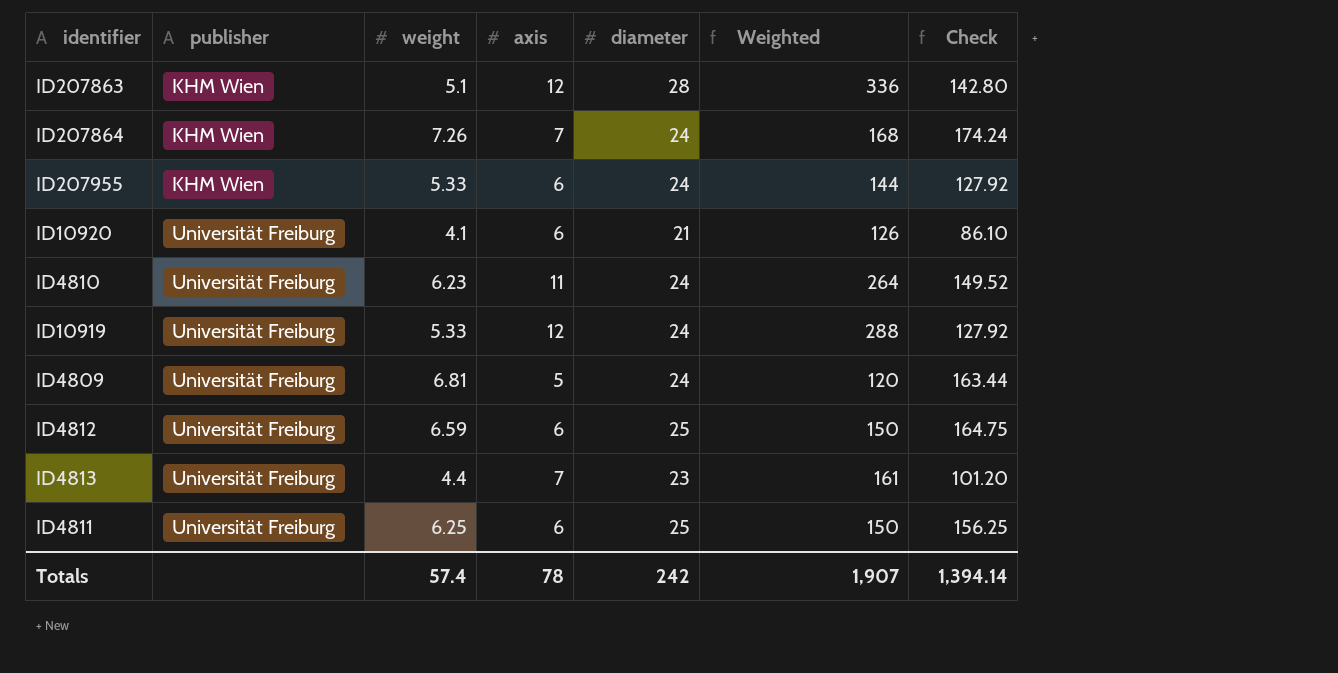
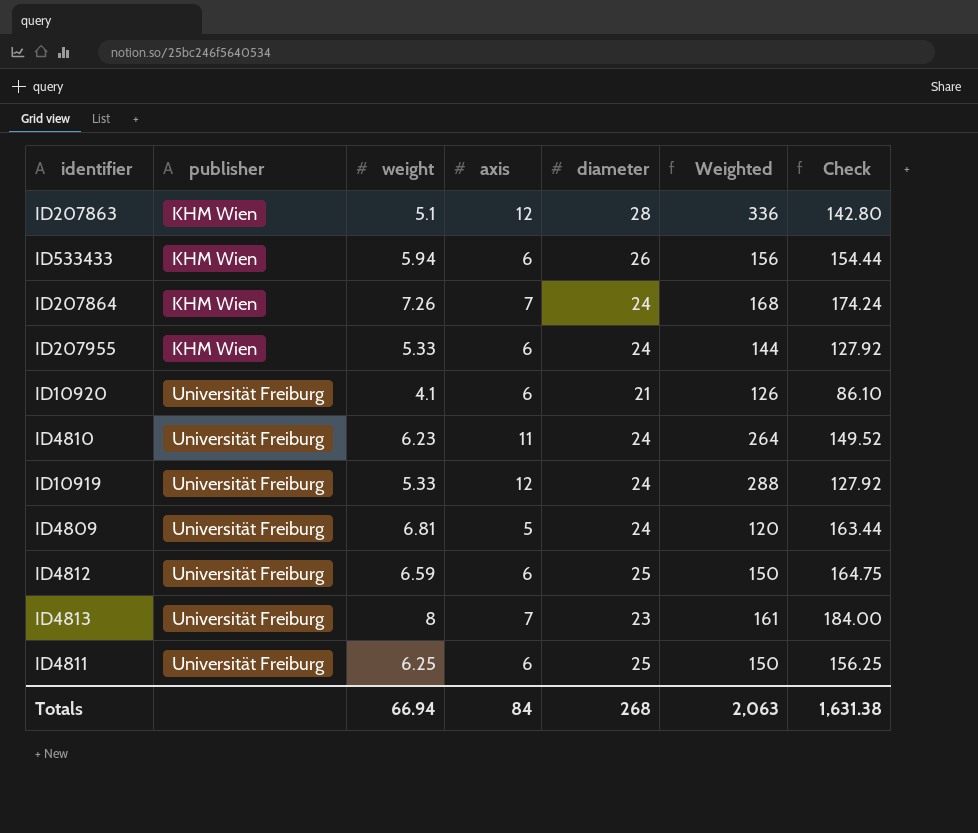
row ID533433: none -> KHM Wien | 5.94 | 6 | 26 | 156 | 154.44
ID4813 | weight: 4.4 -> 8
ID4813 | Check: 101.20 -> 184.00
Totals | weight: 57.4 -> 66.94
Totals | axis: 78 -> 84
Totals | diameter: 242 -> 268
Totals | Weighted: 1,907 -> 2,063
Totals | Check: 1,394.14 -> 1,631.38

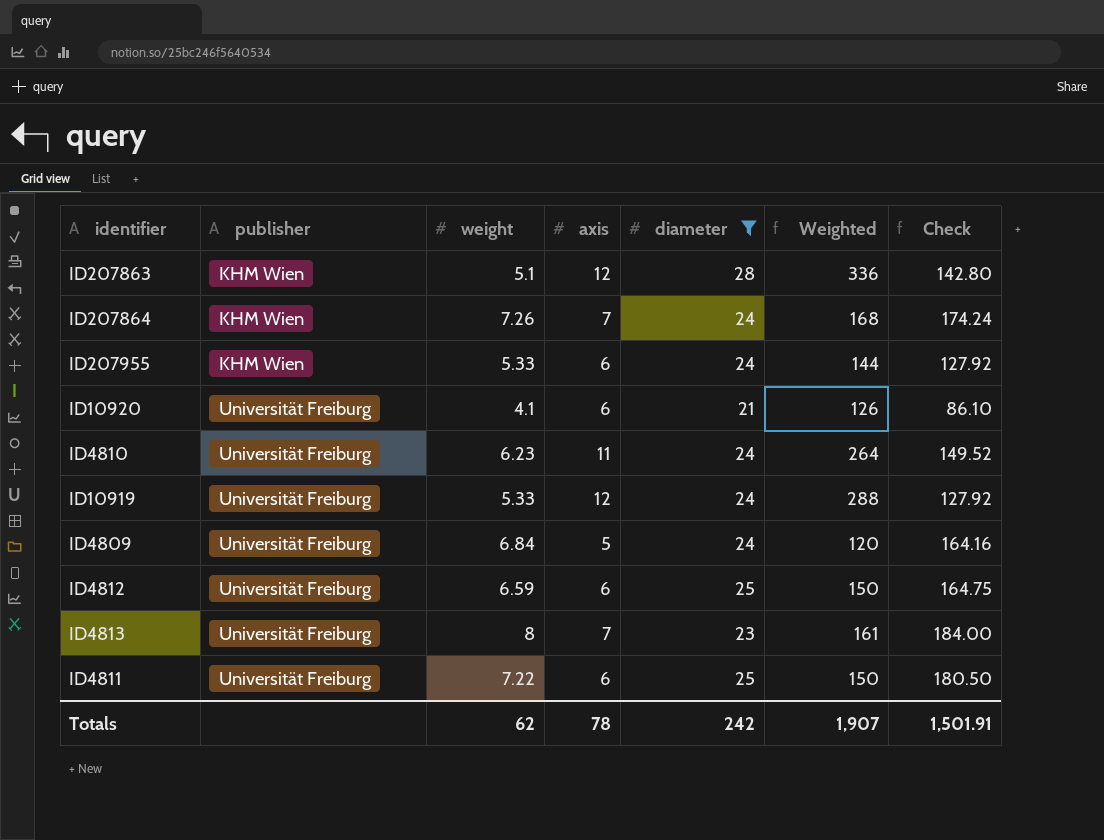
filter: none -> diameter != 26
ID4809 | weight: 6.81 -> 6.84
ID4809 | Check: 163.44 -> 164.16
ID4811 | weight: 6.25 -> 7.22
ID4811 | Check: 156.25 -> 180.50
Totals | weight: 66.94 -> 62
Totals | axis: 84 -> 78
Totals | diameter: 268 -> 242
Totals | Weighted: 2,063 -> 1,907
Totals | Check: 1,631.38 -> 1,501.91

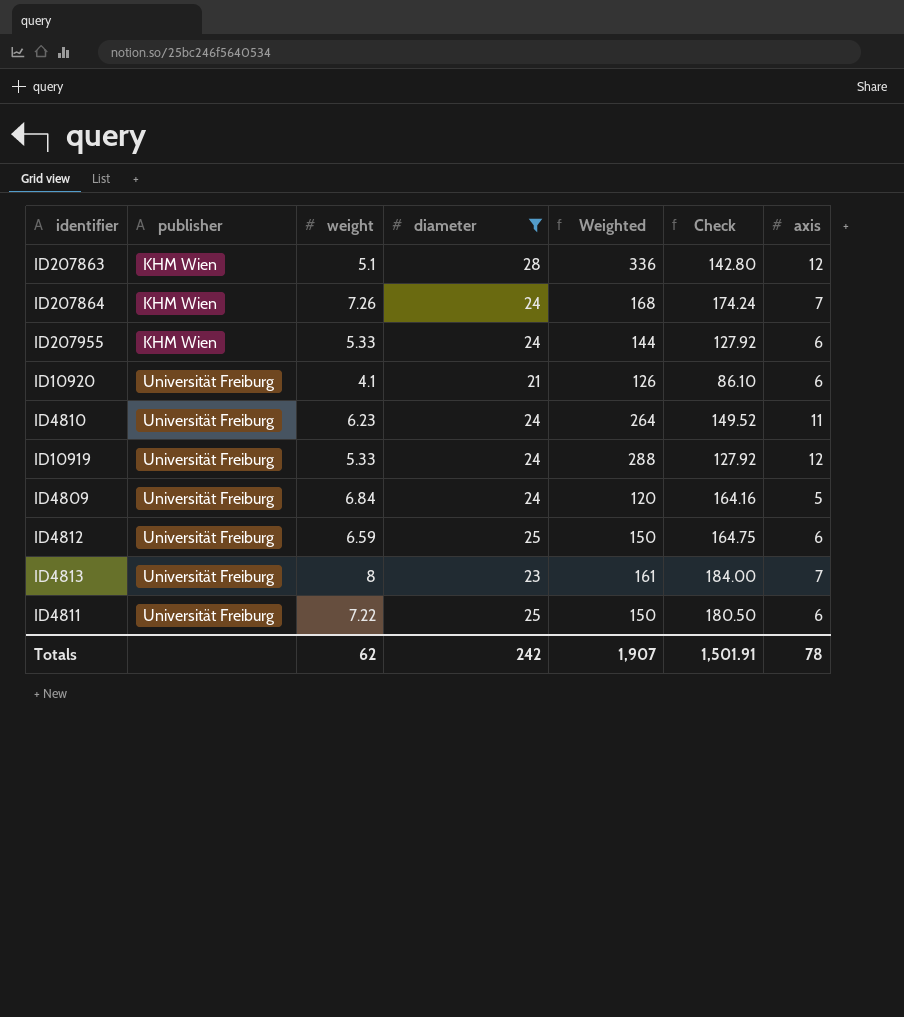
column axis | position: 4 -> 7

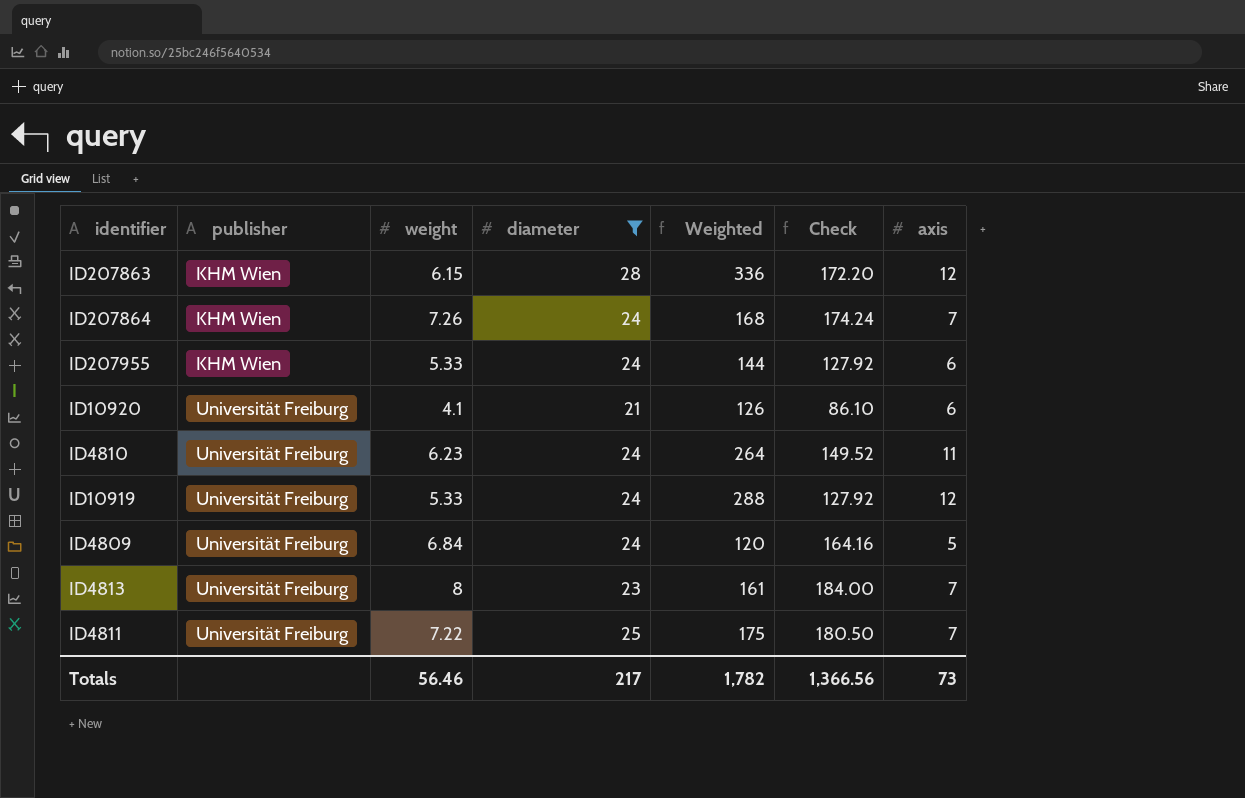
row ID4812: Universität Freiburg | 6.59 | 25 | 150 | 164.75 | 6 -> none
ID207863 | weight: 5.1 -> 6.15
ID207863 | Check: 142.80 -> 172.20
ID4811 | Weighted: 150 -> 175
ID4811 | axis: 6 -> 7
Totals | weight: 62 -> 56.46
Totals | diameter: 242 -> 217
Totals | Weighted: 1,907 -> 1,782
Totals | Check: 1,501.91 -> 1,366.56
Totals | axis: 78 -> 73

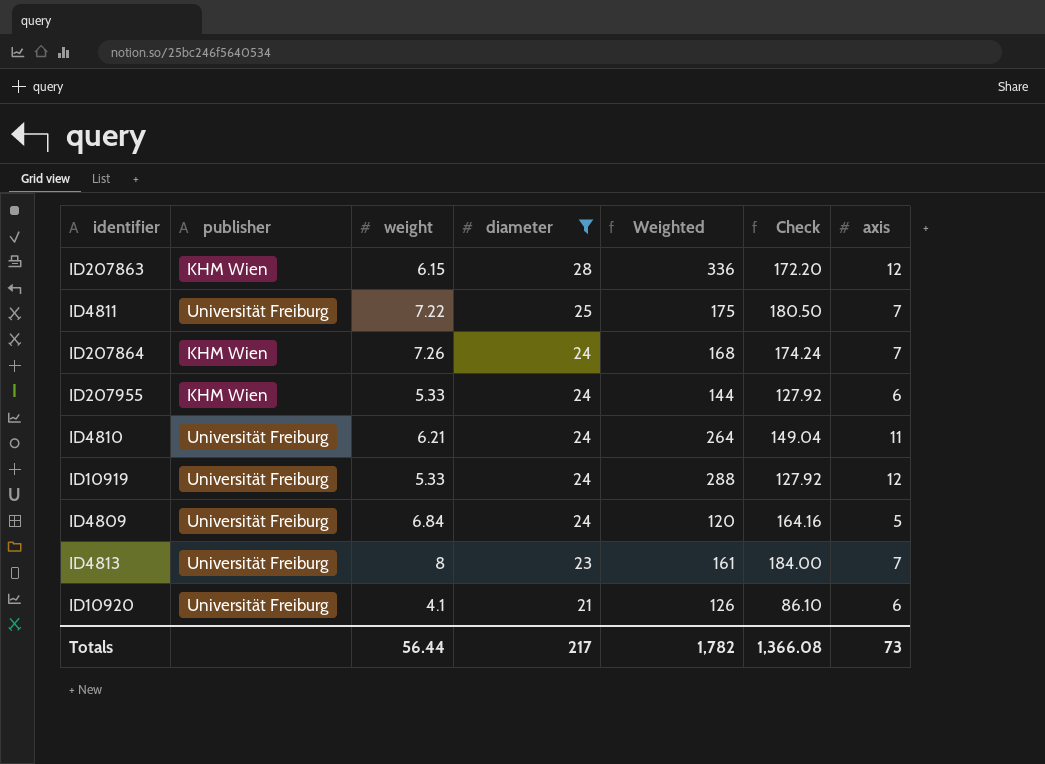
row order: publisher ascending -> diameter descending
ID4810 | weight: 6.23 -> 6.21
ID4810 | Check: 149.52 -> 149.04
Totals | weight: 56.46 -> 56.44
Totals | Check: 1,366.56 -> 1,366.08

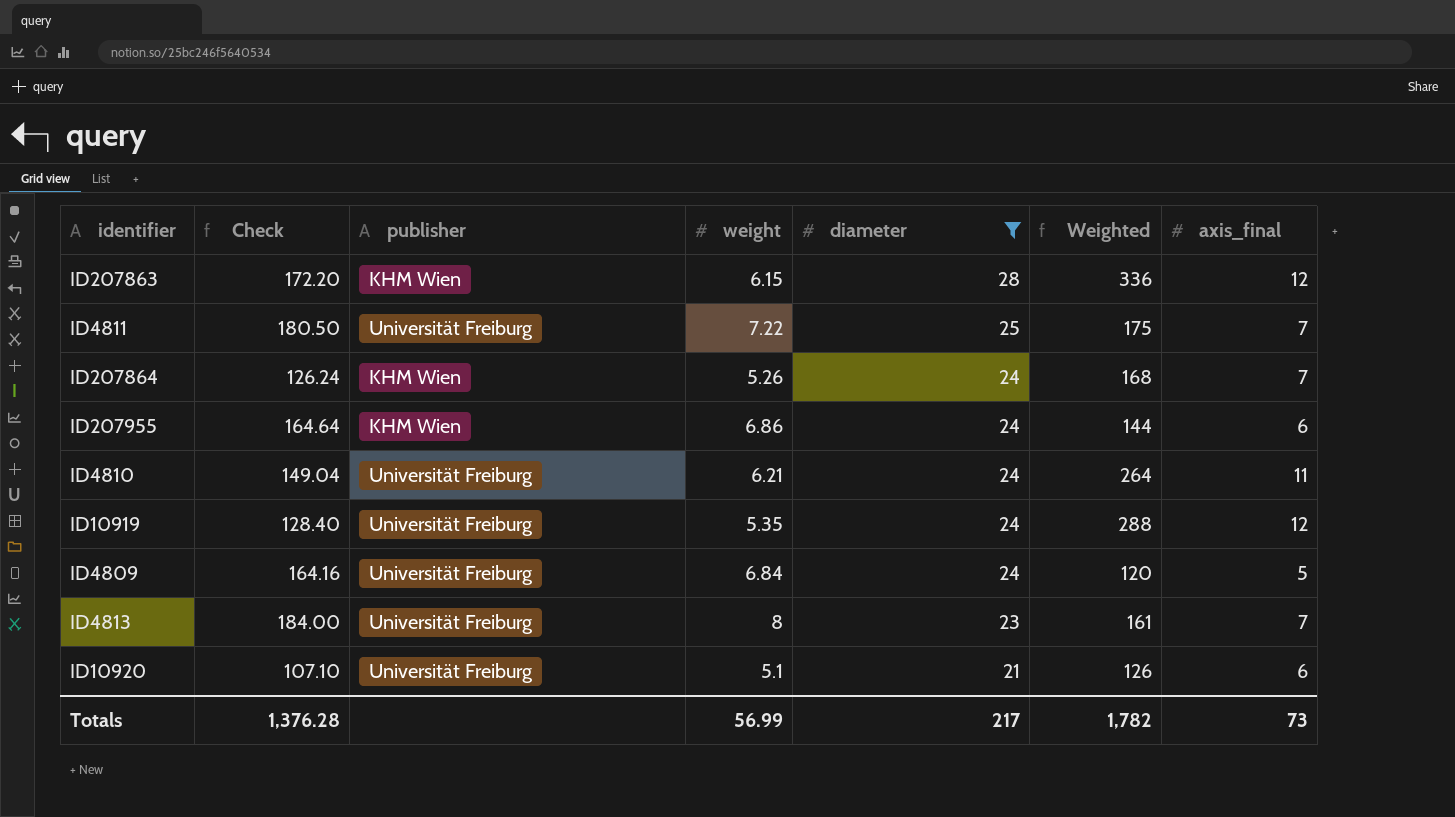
column Check | position: 6 -> 2
column name: axis -> axis_final
ID207864 | Check: 174.24 -> 126.24
ID207864 | weight: 7.26 -> 5.26
ID207955 | Check: 127.92 -> 164.64
ID207955 | weight: 5.33 -> 6.86
ID10919 | Check: 127.92 -> 128.40
ID10919 | weight: 5.33 -> 5.35
ID10920 | Check: 86.10 -> 107.10
ID10920 | weight: 4.1 -> 5.1
Totals | Check: 1,366.08 -> 1,376.28
Totals | weight: 56.44 -> 56.99

